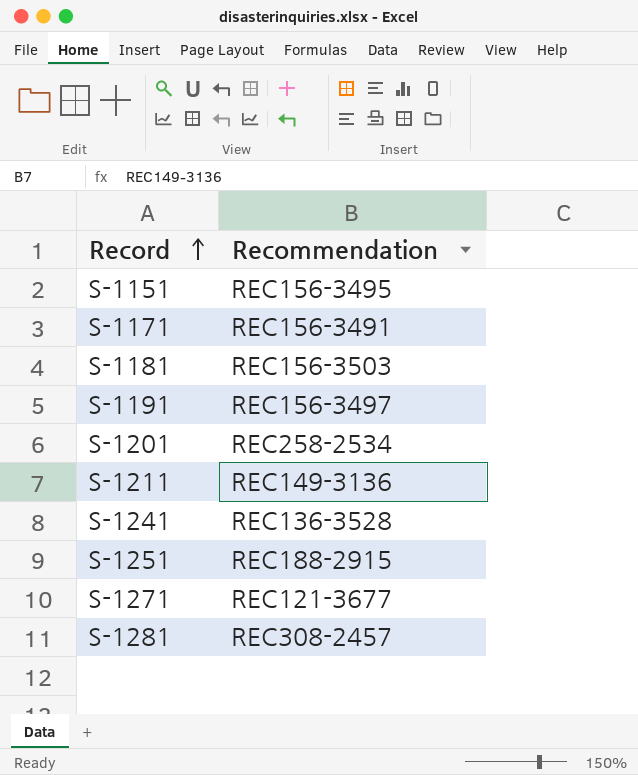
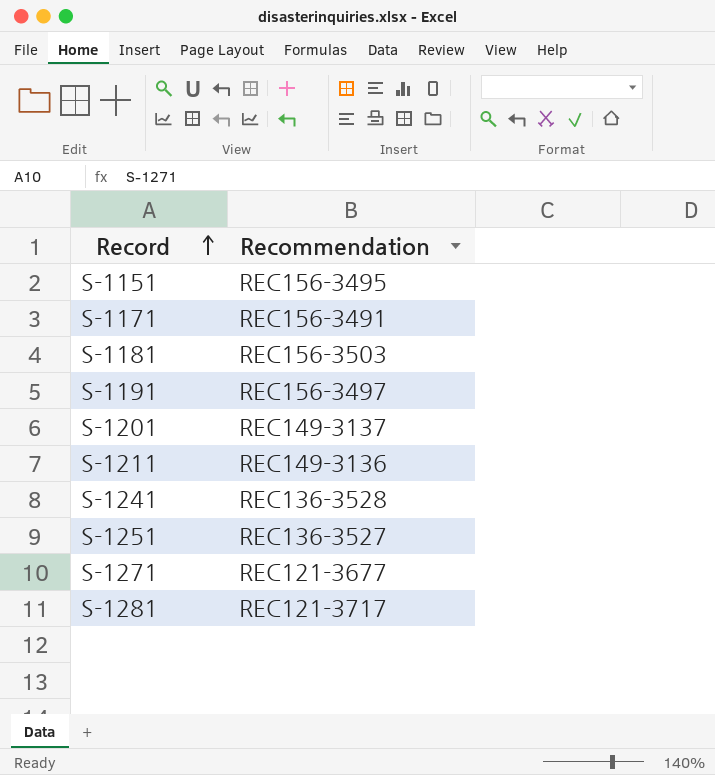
S-1201 | Recommendation: REC258-2534 -> REC149-3137
S-1251 | Recommendation: REC188-2915 -> REC136-3527
S-1281 | Recommendation: REC308-2457 -> REC121-3717

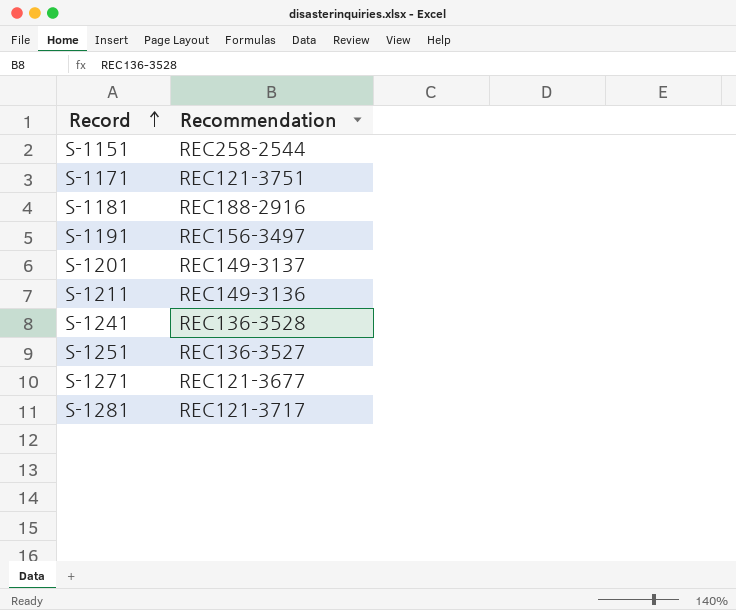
S-1151 | Recommendation: REC156-3495 -> REC258-2544
S-1171 | Recommendation: REC156-3491 -> REC121-3751
S-1181 | Recommendation: REC156-3503 -> REC188-2916

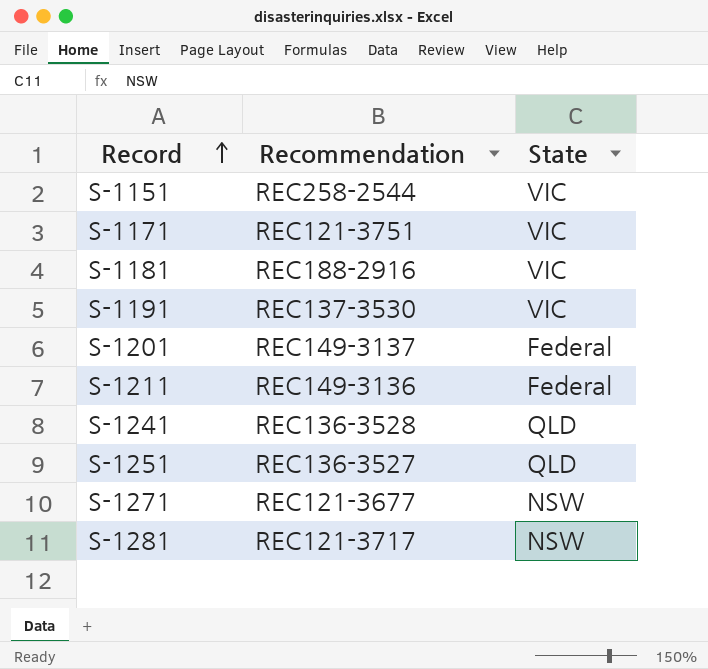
column State | position: none -> 3
S-1191 | Recommendation: REC156-3497 -> REC137-3530

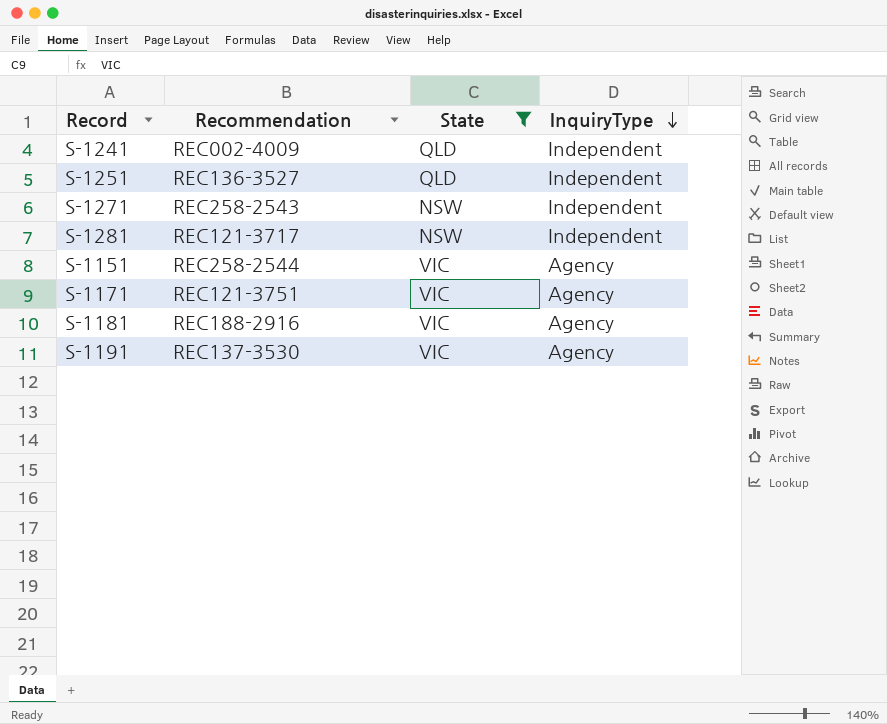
filter: none -> State != Federal
row order: Record ascending -> InquiryType descending
column InquiryType | position: none -> 4
S-1241 | Recommendation: REC136-3528 -> REC002-4009
S-1271 | Recommendation: REC121-3677 -> REC258-2543

